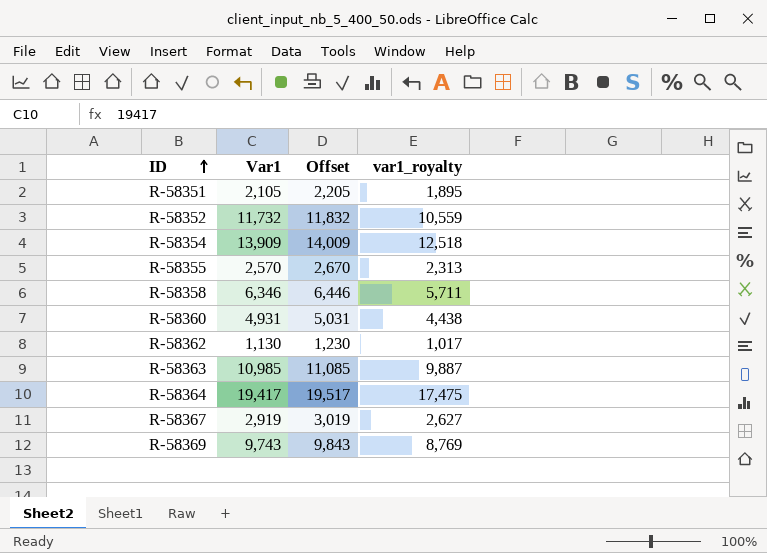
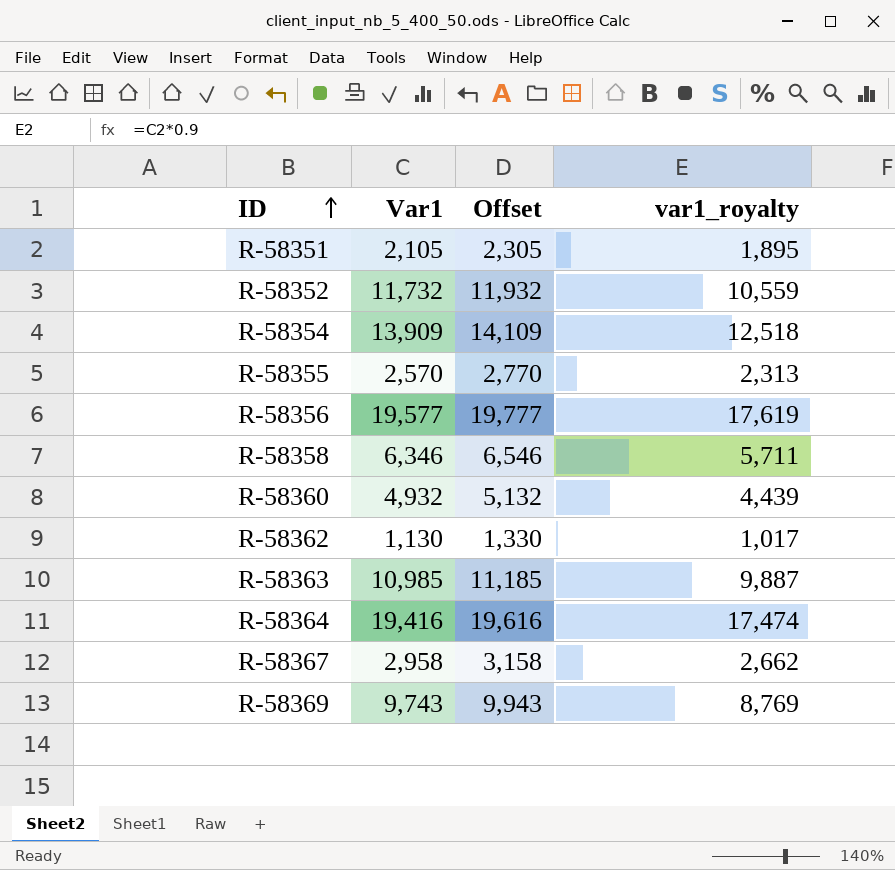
column Offset | formula: [Var1] + 100 -> [Var1] + 200
row R-58356: none -> 19,577 | 19,777 | 17,619
R-58360 | Var1: 4,931 -> 4,932
R-58360 | var1_royalty: 4,438 -> 4,439
R-58364 | Var1: 19,417 -> 19,416
R-58364 | var1_royalty: 17,475 -> 17,474
R-58367 | Var1: 2,919 -> 2,958
R-58367 | var1_royalty: 2,627 -> 2,662

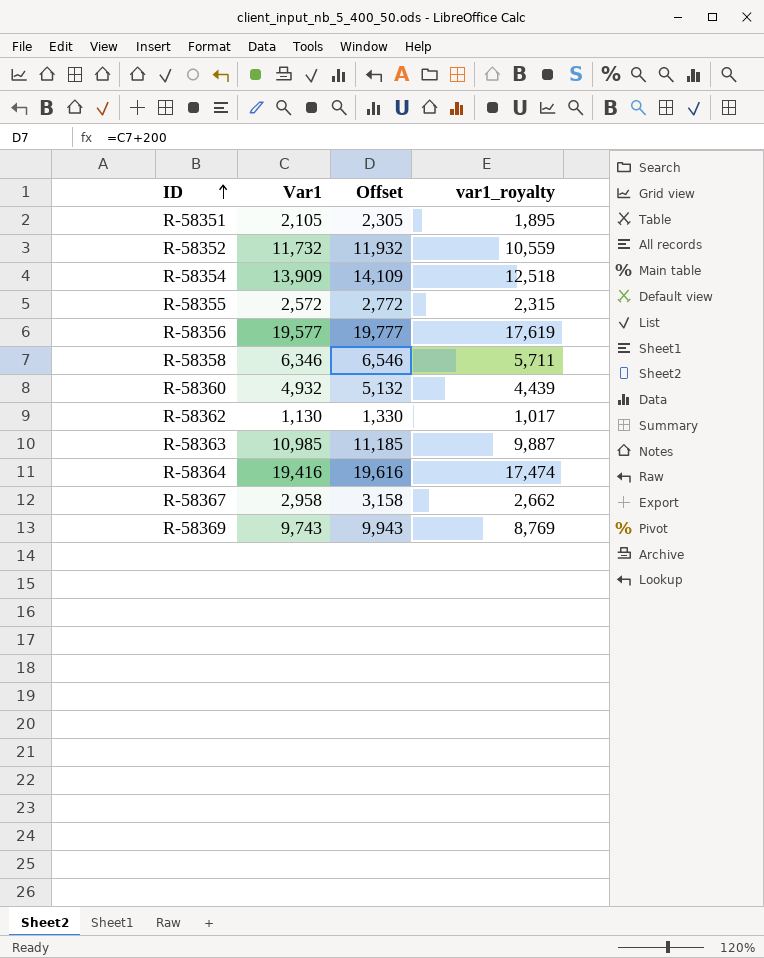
R-58355 | Var1: 2,570 -> 2,572
R-58355 | Offset: 2,770 -> 2,772
R-58355 | var1_royalty: 2,313 -> 2,315

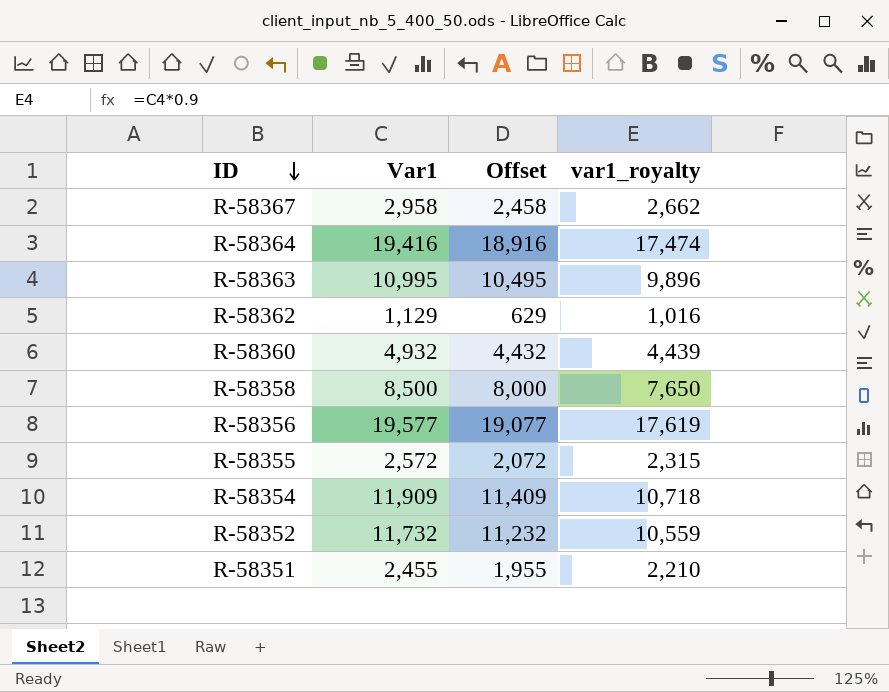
row order: ID ascending -> ID descending
column Offset | formula: [Var1] + 200 -> [Var1] - 500
row R-58369: 9,743 | 9,943 | 8,769 -> none
R-58363 | Var1: 10,985 -> 10,995
R-58363 | var1_royalty: 9,887 -> 9,896
R-58362 | Var1: 1,130 -> 1,129
R-58362 | var1_royalty: 1,017 -> 1,016
R-58358 | Var1: 6,346 -> 8,500
R-58358 | var1_royalty: 5,711 -> 7,650
R-58354 | Var1: 13,909 -> 11,909
R-58354 | var1_royalty: 12,518 -> 10,718
R-58351 | Var1: 2,105 -> 2,455
R-58351 | var1_royalty: 1,895 -> 2,210

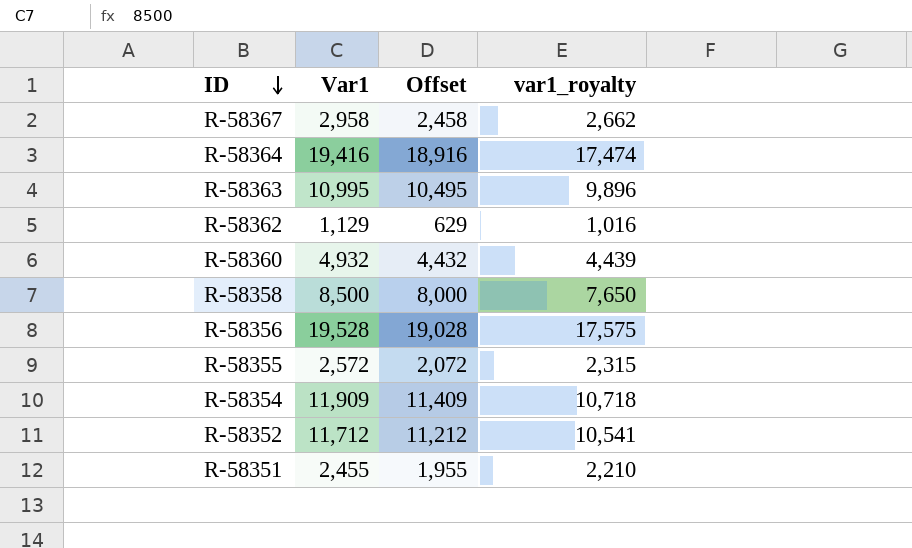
R-58356 | Var1: 19,577 -> 19,528
R-58356 | Offset: 19,077 -> 19,028
R-58356 | var1_royalty: 17,619 -> 17,575
R-58352 | Var1: 11,732 -> 11,712
R-58352 | Offset: 11,232 -> 11,212
R-58352 | var1_royalty: 10,559 -> 10,541

